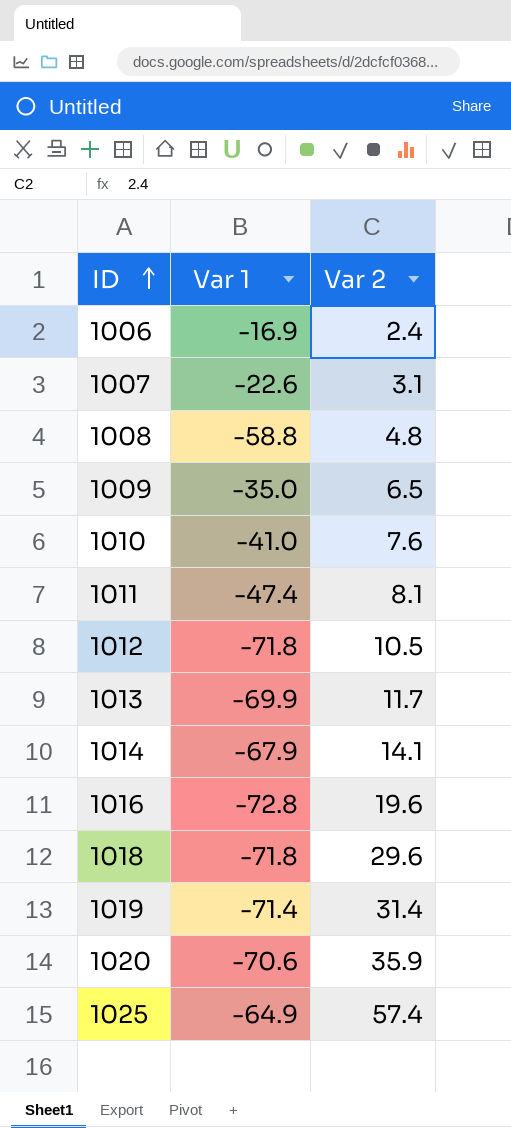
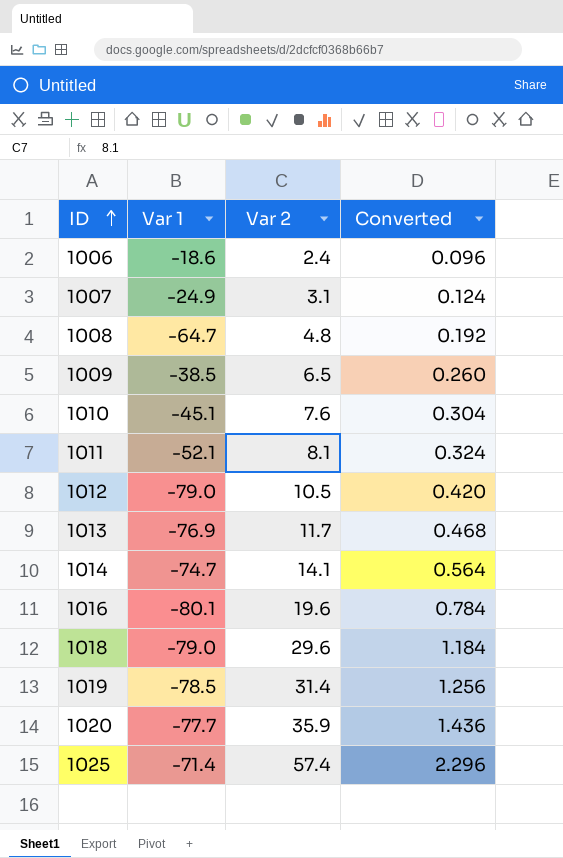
column Converted | formula: none -> [Var 2] * 0.04
1006 | Var 1: -16.9 -> -18.6
1007 | Var 1: -22.6 -> -24.9
1008 | Var 1: -58.8 -> -64.7
1009 | Var 1: -35.0 -> -38.5
1010 | Var 1: -41.0 -> -45.1
1011 | Var 1: -47.4 -> -52.1
1012 | Var 1: -71.8 -> -79.0
1013 | Var 1: -69.9 -> -76.9
1014 | Var 1: -67.9 -> -74.7
1016 | Var 1: -72.8 -> -80.1
1018 | Var 1: -71.8 -> -79.0
1019 | Var 1: -71.4 -> -78.5
1020 | Var 1: -70.6 -> -77.7
1025 | Var 1: -64.9 -> -71.4

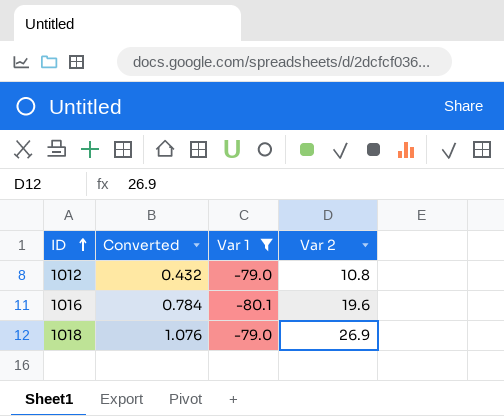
filter: none -> Var 1 <= -79.0
column Converted | position: 4 -> 2
1012 | Converted: 0.420 -> 0.432
1012 | Var 2: 10.5 -> 10.8
1018 | Converted: 1.184 -> 1.076
1018 | Var 2: 29.6 -> 26.9

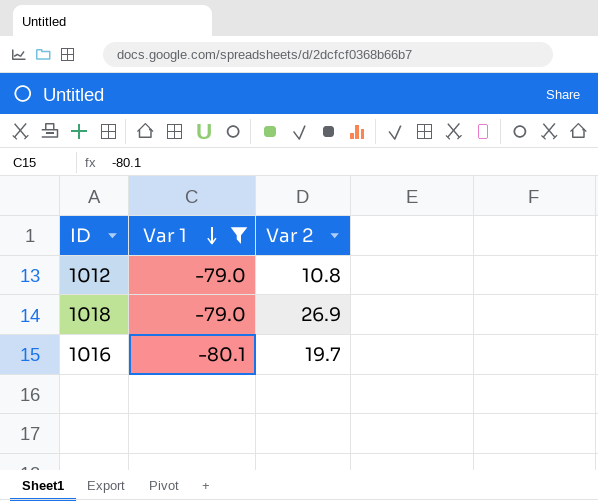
row order: ID ascending -> Var 1 descending
column Converted | formula: [Var 2] * 0.04 -> none
1016 | Var 2: 19.6 -> 19.7

